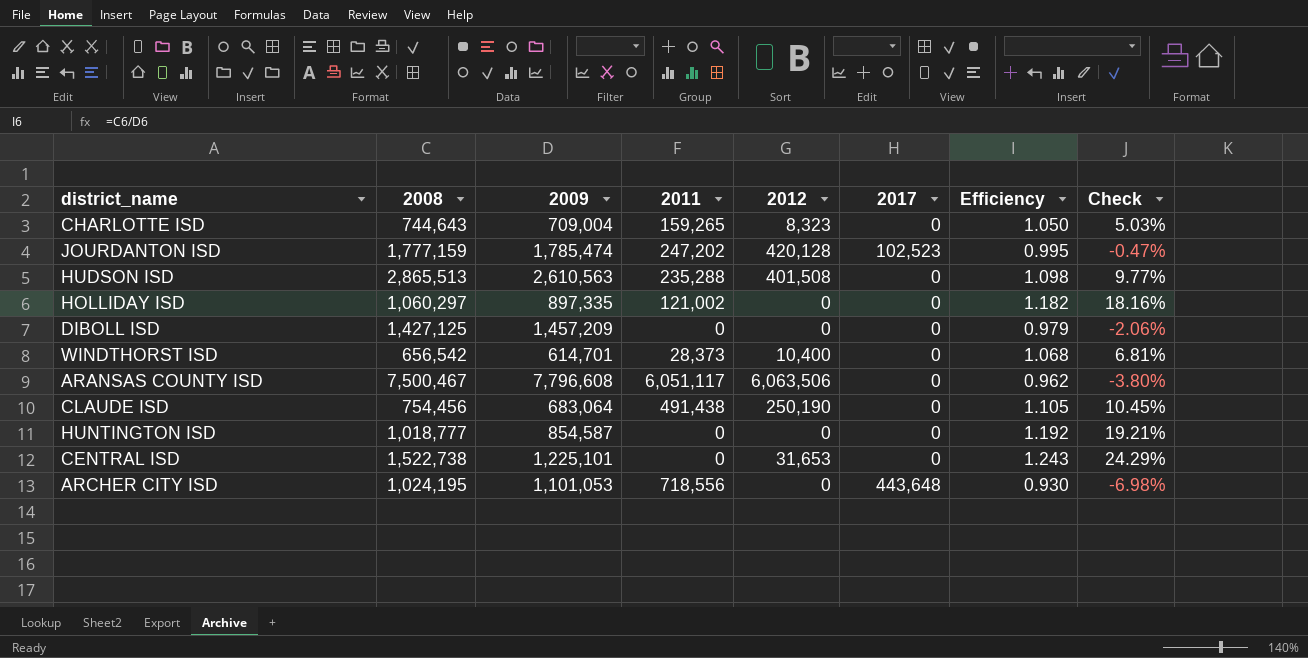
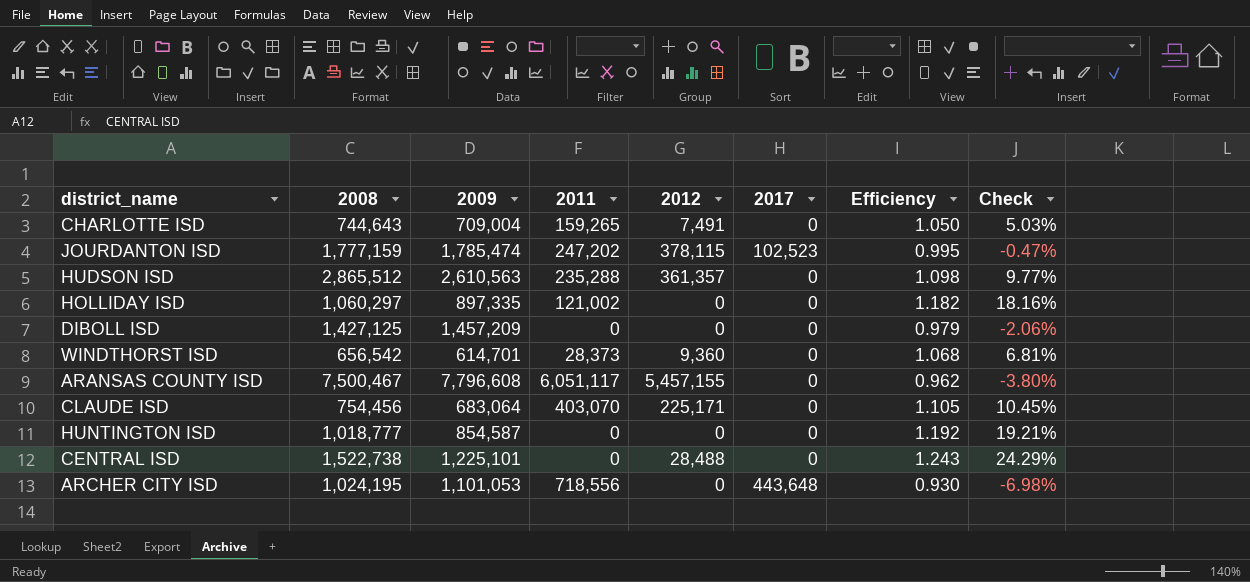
CHARLOTTE ISD | 2012: 8,323 -> 7,491
JOURDANTON ISD | 2012: 420,128 -> 378,115
HUDSON ISD | 2008: 2,865,513 -> 2,865,512
HUDSON ISD | 2012: 401,508 -> 361,357
WINDTHORST ISD | 2012: 10,400 -> 9,360
ARANSAS COUNTY ISD | 2012: 6,063,506 -> 5,457,155
CLAUDE ISD | 2011: 491,438 -> 403,070
CLAUDE ISD | 2012: 250,190 -> 225,171
CENTRAL ISD | 2012: 31,653 -> 28,488

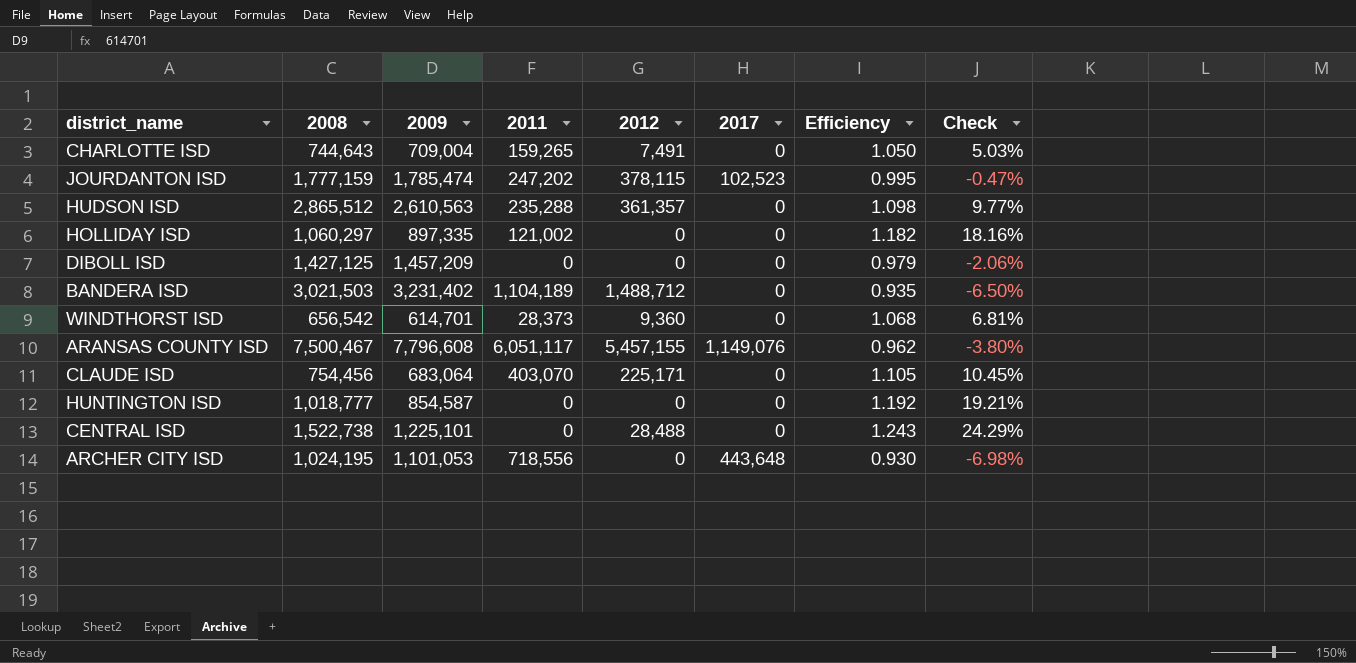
row BANDERA ISD: none -> 3,021,503 | 3,231,402 | 1,104,189 | 1,488,712 | 0 | 0.935 | -6.50%
ARANSAS COUNTY ISD | 2017: 0 -> 1,149,076

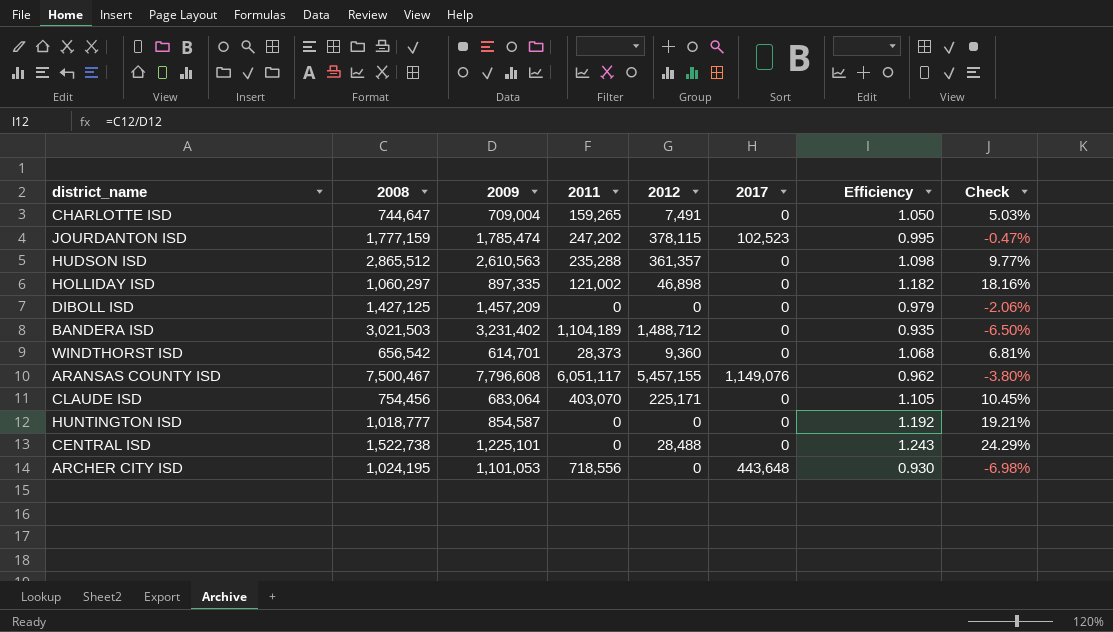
CHARLOTTE ISD | 2008: 744,643 -> 744,647
HOLLIDAY ISD | 2012: 0 -> 46,898

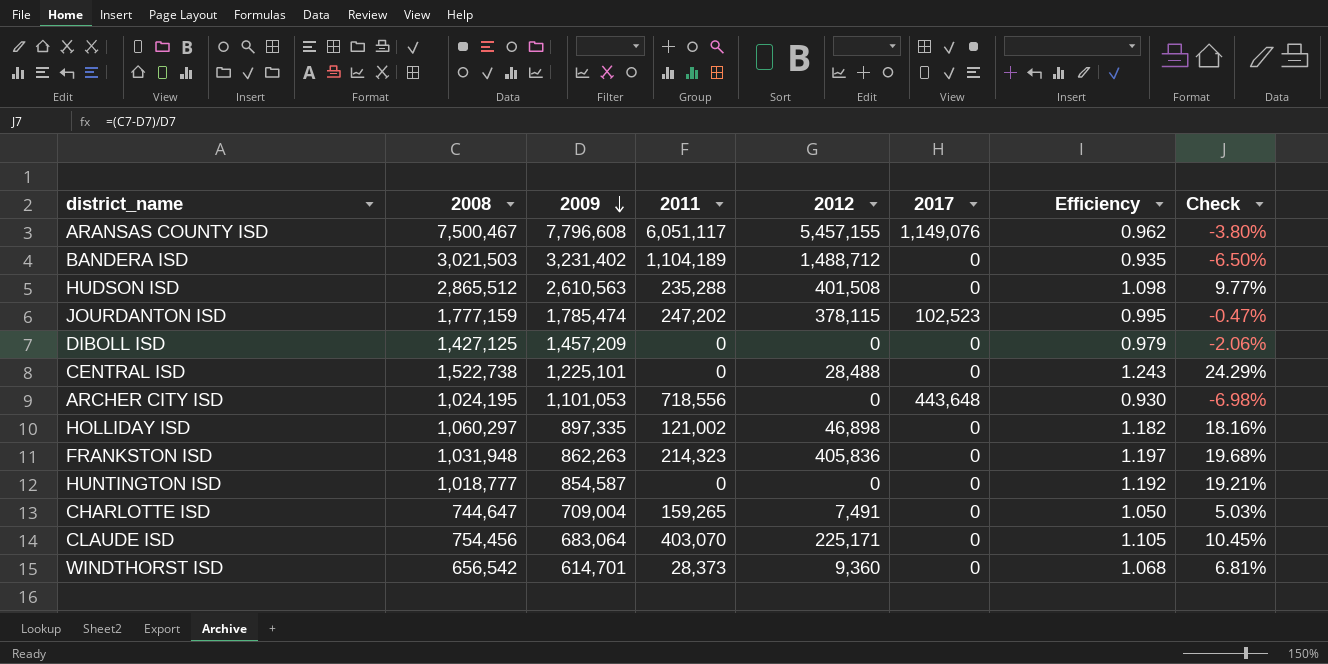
row order: none -> 2009 descending
HUDSON ISD | 2012: 361,357 -> 401,508
row FRANKSTON ISD: none -> 1,031,948 | 862,263 | 214,323 | 405,836 | 0 | 1.197 | 19.68%

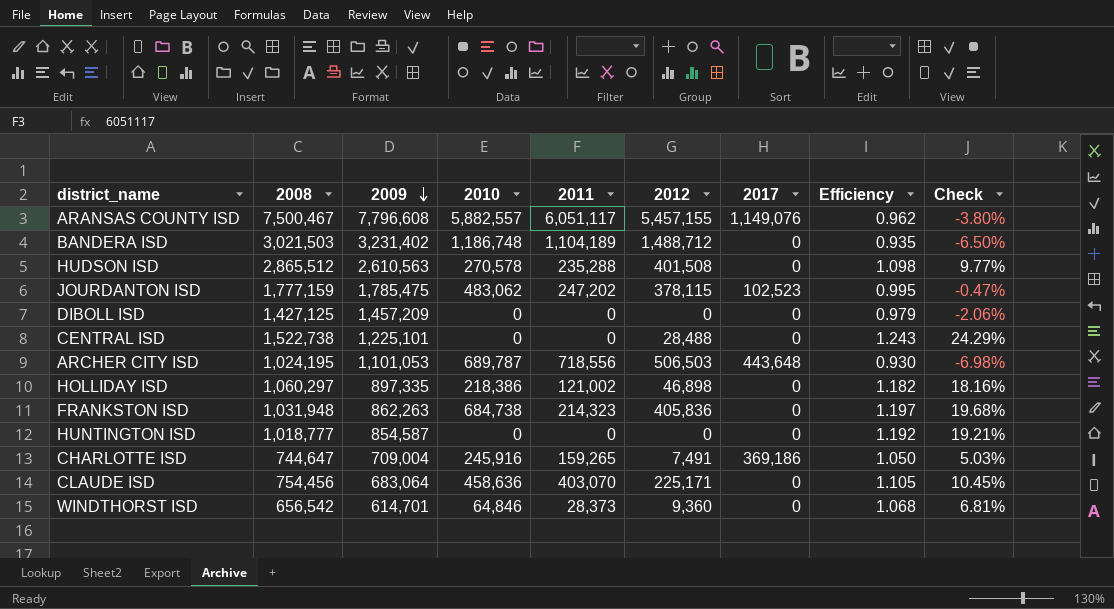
column 2010 | position: none -> 4
JOURDANTON ISD | 2009: 1,785,474 -> 1,785,475
ARCHER CITY ISD | 2012: 0 -> 506,503
CHARLOTTE ISD | 2017: 0 -> 369,186

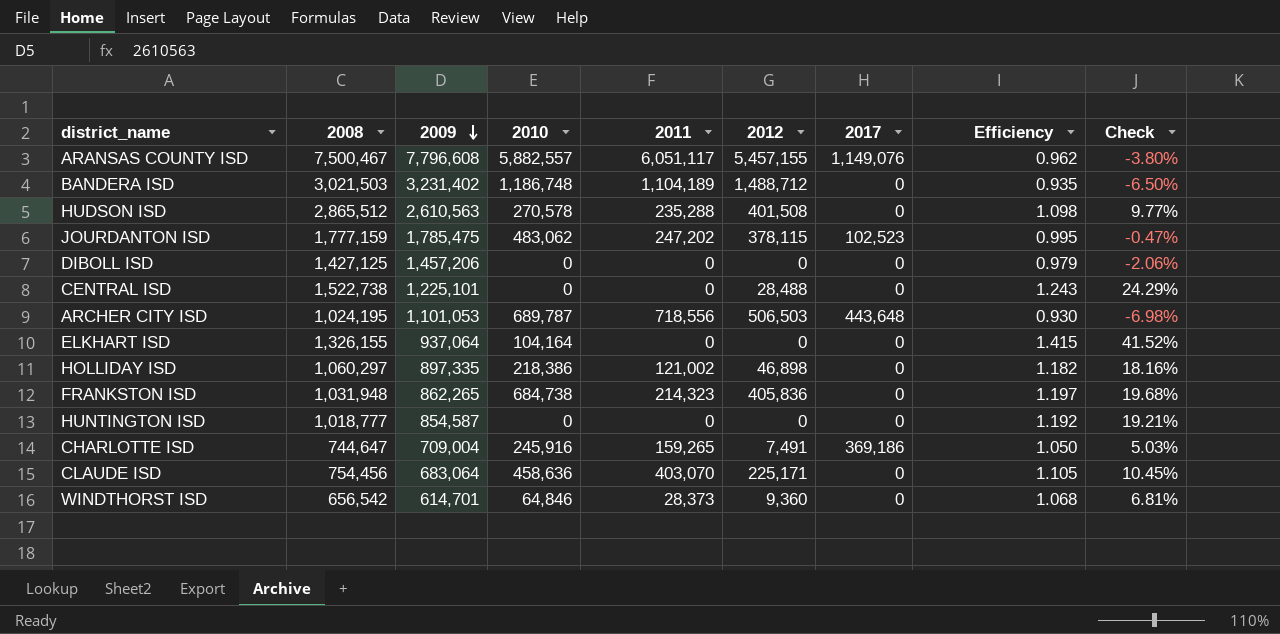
DIBOLL ISD | 2009: 1,457,209 -> 1,457,206
row ELKHART ISD: none -> 1,326,155 | 937,064 | 104,164 | 0 | 0 | 0 | 1.415 | 41.52%
FRANKSTON ISD | 2009: 862,263 -> 862,265

